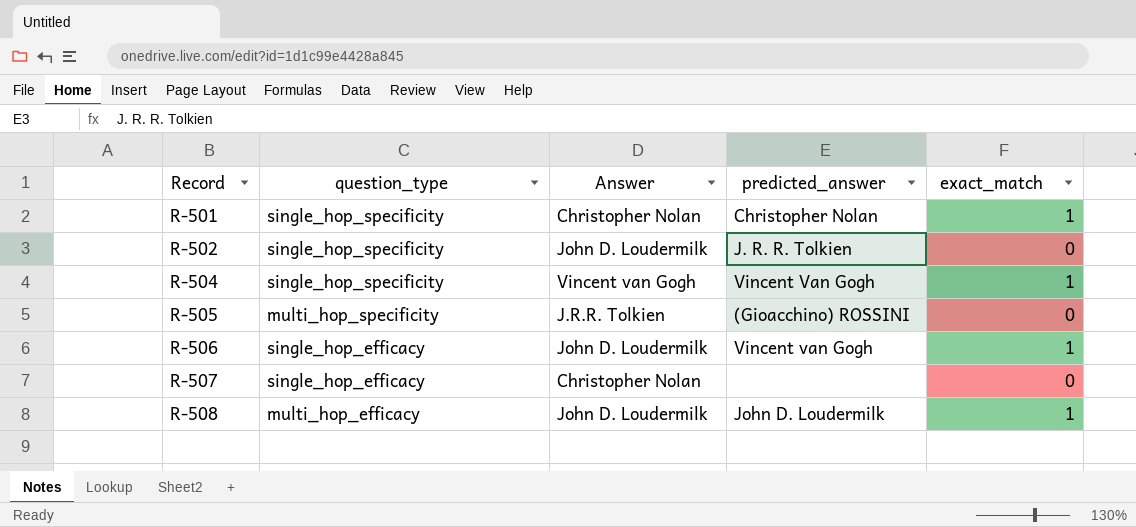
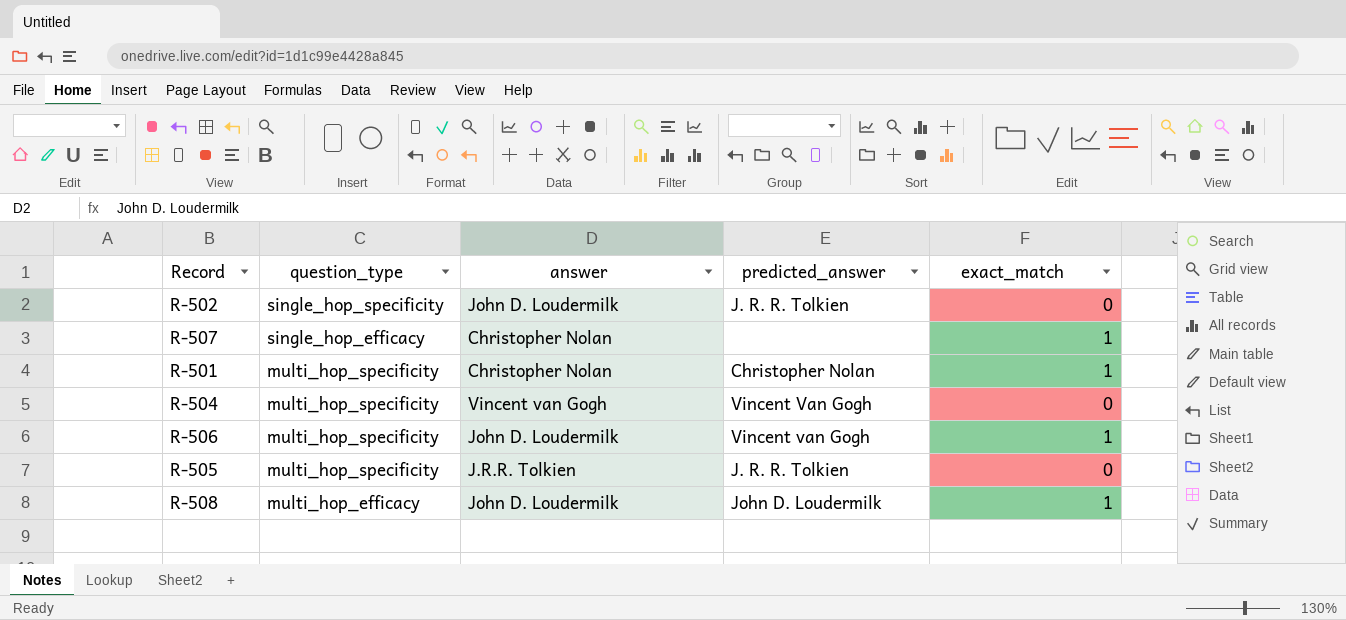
row order: Record ascending -> question_type descending
column name: Answer -> answer
R-507 | exact_match: 0 -> 1
R-501 | question_type: single_hop_specificity -> multi_hop_specificity
R-504 | question_type: single_hop_specificity -> multi_hop_specificity
R-504 | exact_match: 1 -> 0
R-506 | question_type: single_hop_efficacy -> multi_hop_specificity
R-505 | predicted_answer: (Gioacchino) ROSSINI -> J. R. R. Tolkien

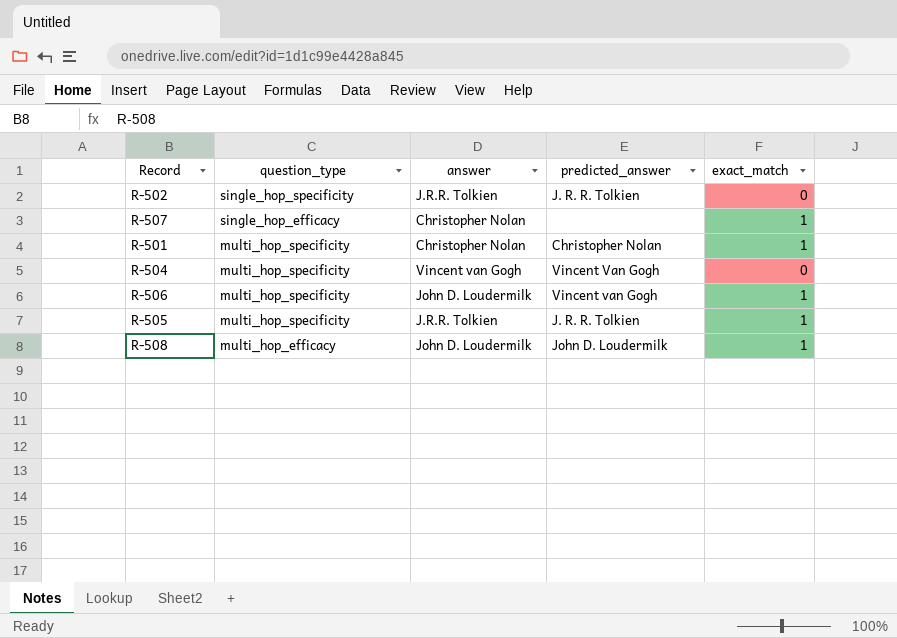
R-502 | answer: John D. Loudermilk -> J.R.R. Tolkien
R-505 | exact_match: 0 -> 1

